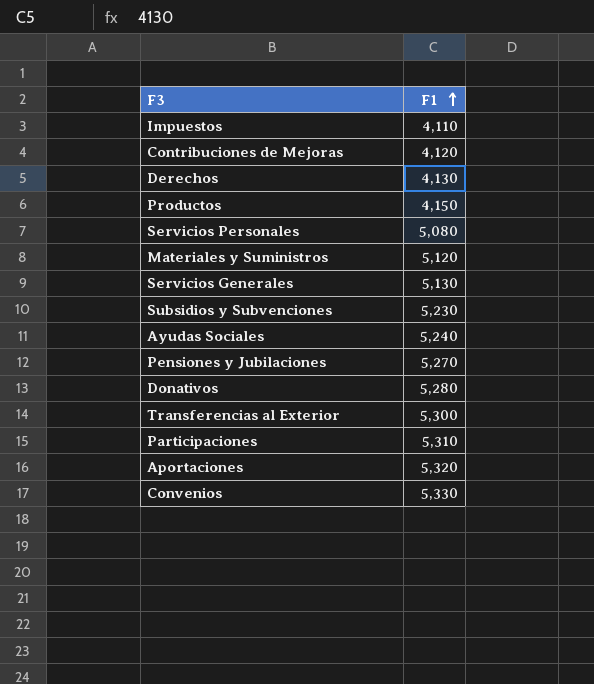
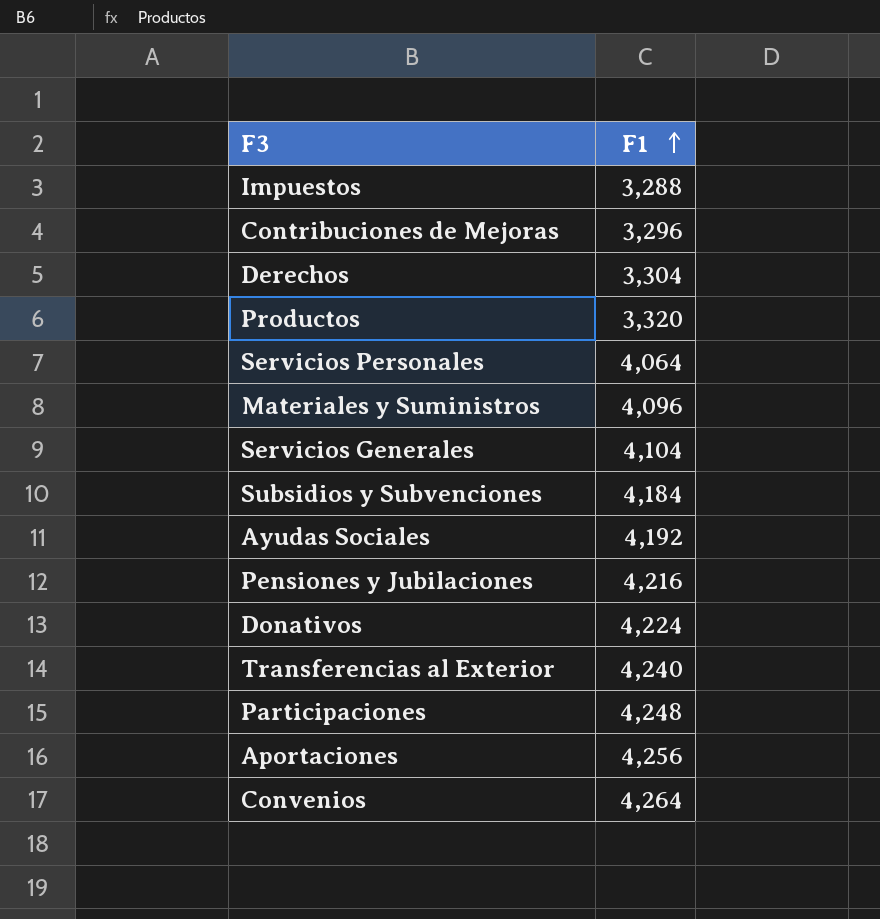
Impuestos | F1: 4,110 -> 3,288
Contribuciones de Mejoras | F1: 4,120 -> 3,296
Derechos | F1: 4,130 -> 3,304
Productos | F1: 4,150 -> 3,320
Servicios Personales | F1: 5,080 -> 4,064
Materiales y Suministros | F1: 5,120 -> 4,096
Servicios Generales | F1: 5,130 -> 4,104
Subsidios y Subvenciones | F1: 5,230 -> 4,184
Ayudas Sociales | F1: 5,240 -> 4,192
Pensiones y Jubilaciones | F1: 5,270 -> 4,216
Donativos | F1: 5,280 -> 4,224
Transferencias al Exterior | F1: 5,300 -> 4,240
Participaciones | F1: 5,310 -> 4,248
Aportaciones | F1: 5,320 -> 4,256
Convenios | F1: 5,330 -> 4,264

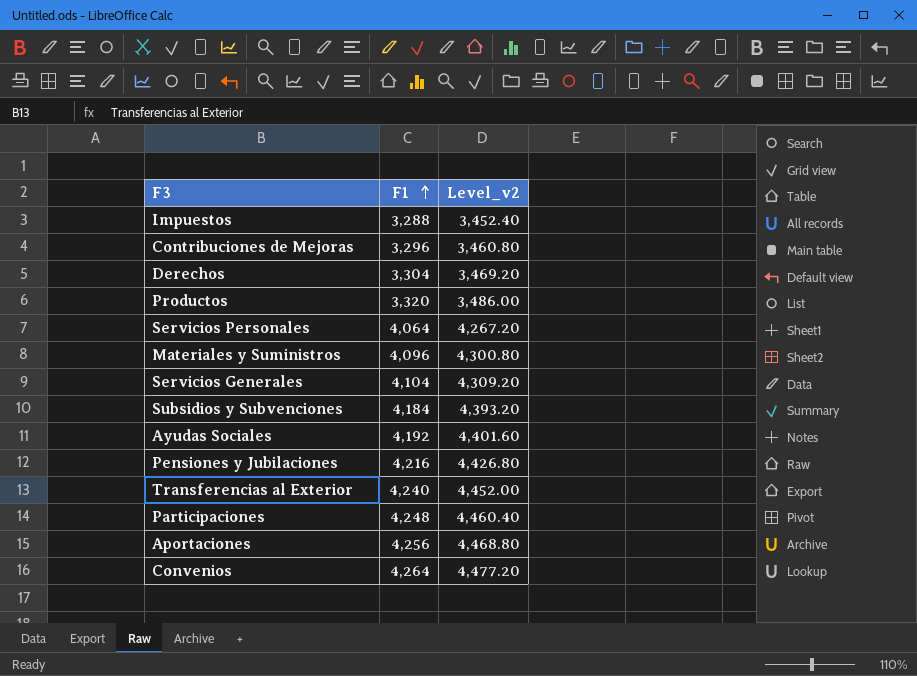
column Level_v2 | formula: none -> [F1] * 1.05
row Donativos: 4,224 -> none

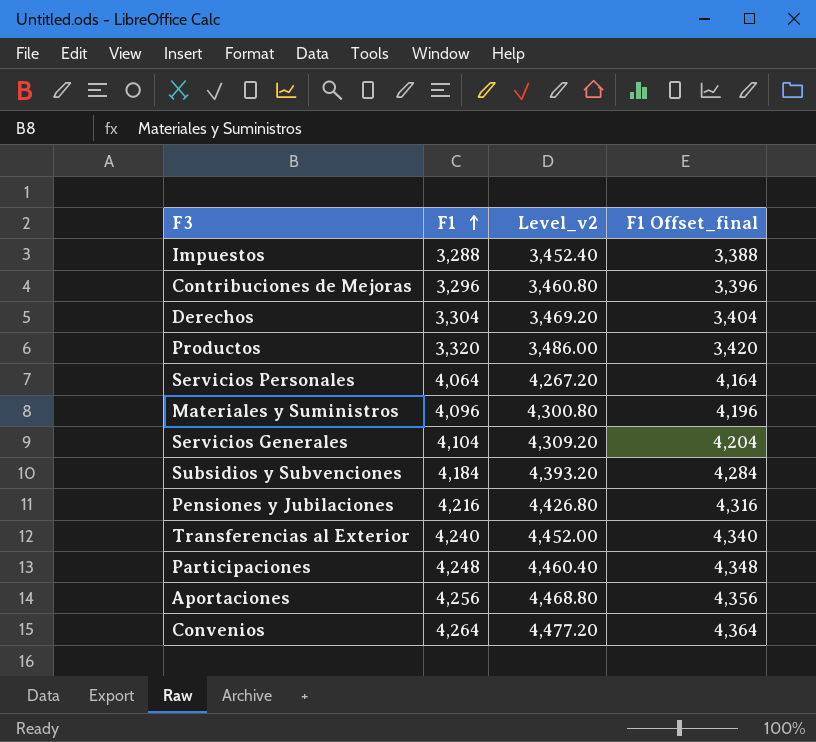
column F1 Offset_final | formula: none -> [F1] + 100
row Ayudas Sociales: 4,192 | 4,401.60 -> none

